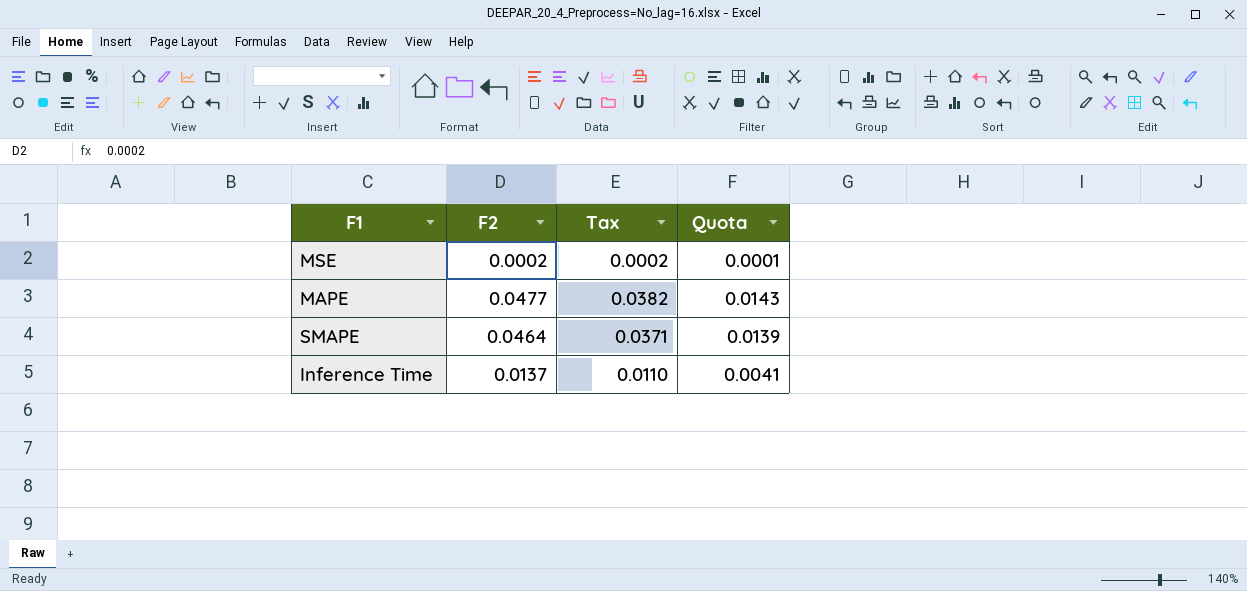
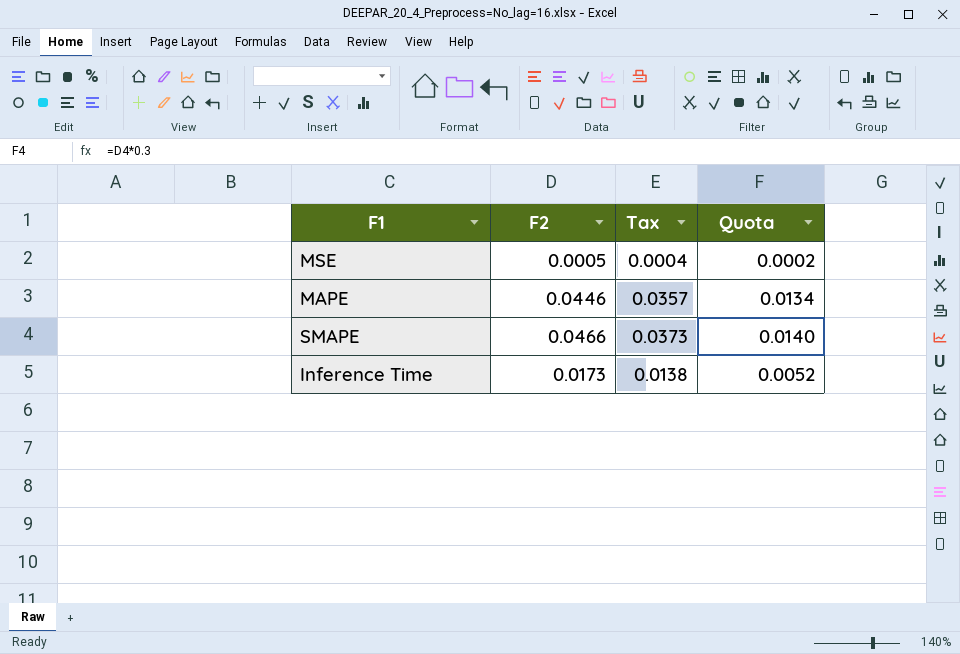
MSE | F2: 0.0002 -> 0.0005
MSE | Tax: 0.0002 -> 0.0004
MSE | Quota: 0.0001 -> 0.0002
MAPE | F2: 0.0477 -> 0.0446
MAPE | Tax: 0.0382 -> 0.0357
MAPE | Quota: 0.0143 -> 0.0134
SMAPE | F2: 0.0464 -> 0.0466
SMAPE | Tax: 0.0371 -> 0.0373
SMAPE | Quota: 0.0139 -> 0.0140
Inference Time | F2: 0.0137 -> 0.0173
Inference Time | Tax: 0.0110 -> 0.0138
Inference Time | Quota: 0.0041 -> 0.0052

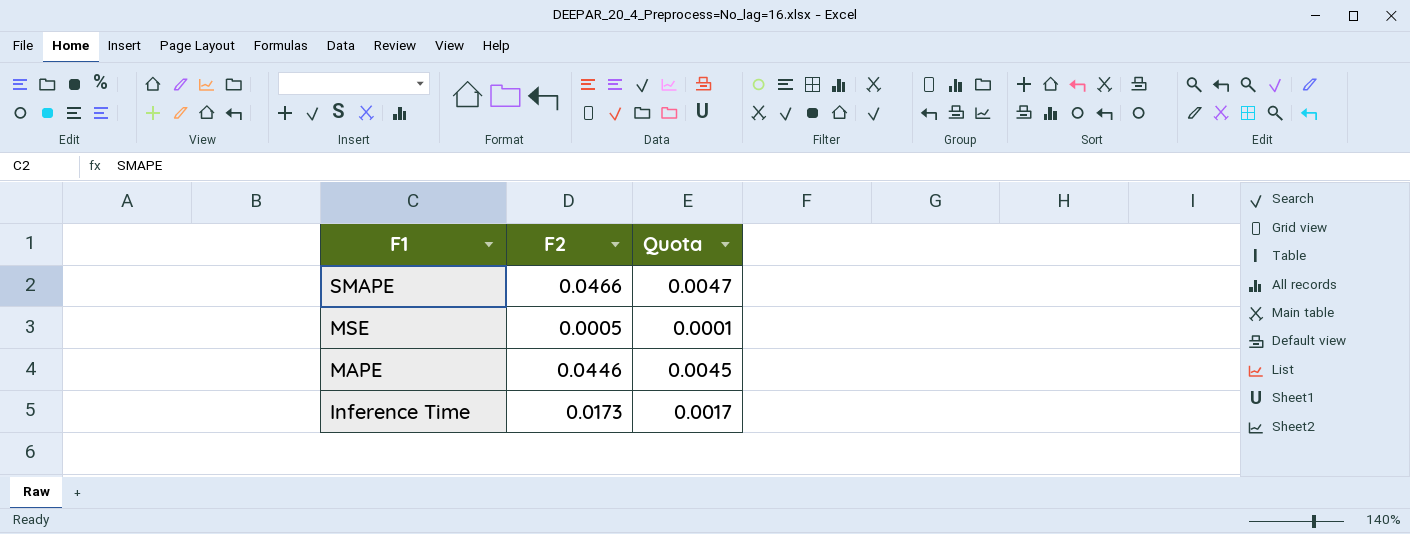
row order: none -> F1 descending
column Tax | formula: [F2] * 0.8 -> none
column Quota | formula: [F2] * 0.3 -> [F2] * 0.1

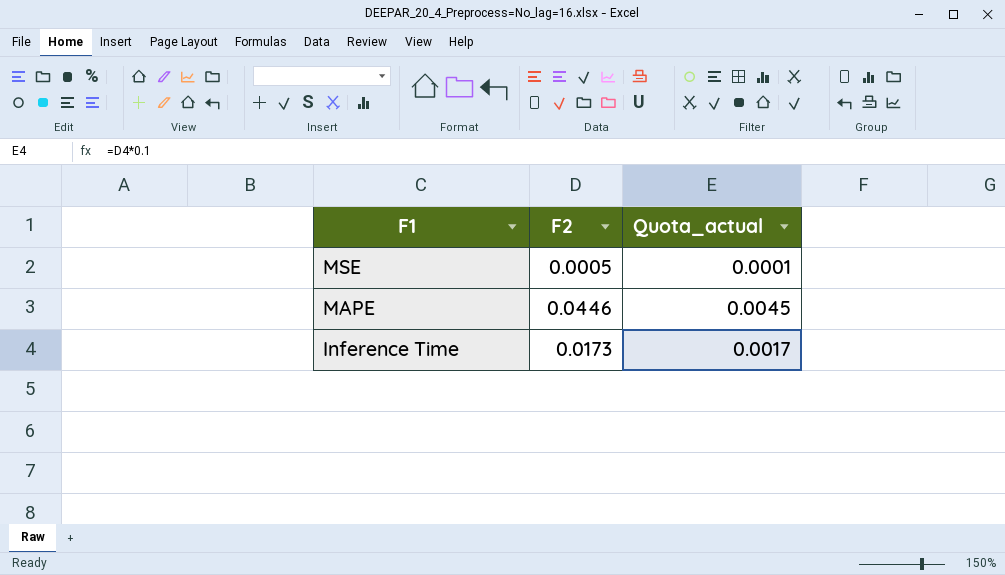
column name: Quota -> Quota_actual
row SMAPE: 0.0466 | 0.0047 -> none

